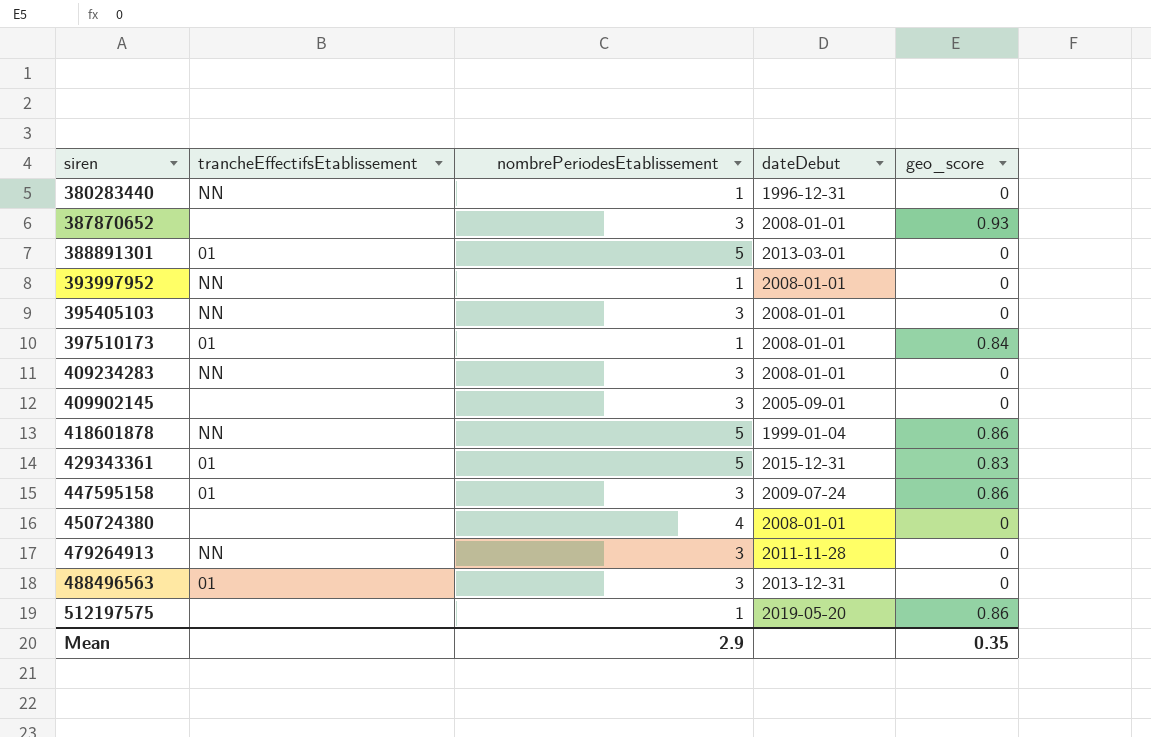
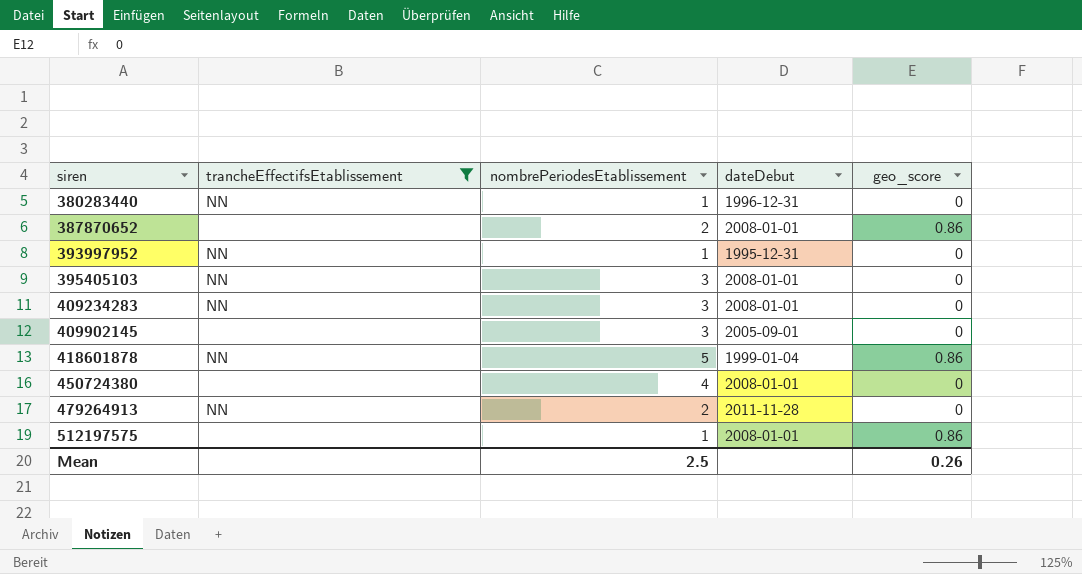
filter: none -> trancheEffectifsEtablissement != 01
387870652 | nombrePeriodesEtablissement: 3 -> 2
387870652 | geo_score: 0.93 -> 0.86
393997952 | dateDebut: 2008-01-01 -> 1995-12-31
479264913 | nombrePeriodesEtablissement: 3 -> 2
512197575 | dateDebut: 2019-05-20 -> 2008-01-01
Mean | nombrePeriodesEtablissement: 2.9 -> 2.5
Mean | geo_score: 0.35 -> 0.26

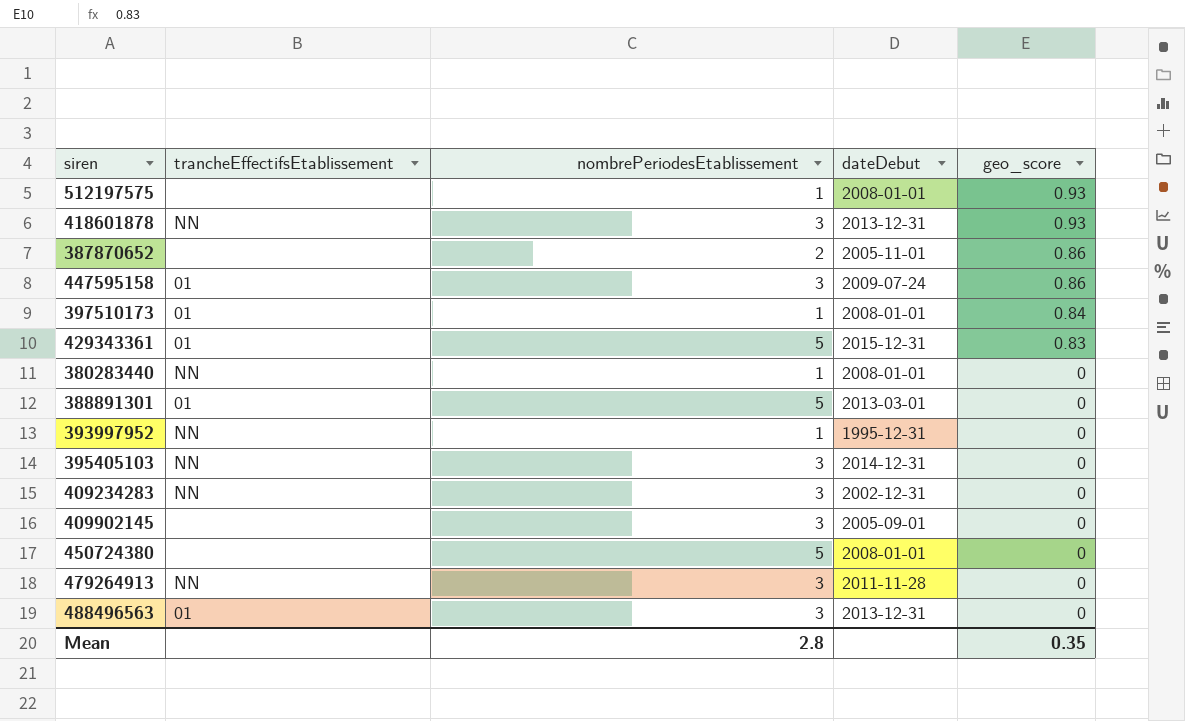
filter: trancheEffectifsEtablissement != 01 -> none
row order: siren ascending -> geo_score descending
512197575 | geo_score: 0.86 -> 0.93
418601878 | nombrePeriodesEtablissement: 5 -> 3
418601878 | dateDebut: 1999-01-04 -> 2013-12-31
418601878 | geo_score: 0.86 -> 0.93
387870652 | dateDebut: 2008-01-01 -> 2005-11-01
380283440 | dateDebut: 1996-12-31 -> 2008-01-01
395405103 | dateDebut: 2008-01-01 -> 2014-12-31
409234283 | dateDebut: 2008-01-01 -> 2002-12-31
450724380 | nombrePeriodesEtablissement: 4 -> 5
479264913 | nombrePeriodesEtablissement: 2 -> 3
Mean | nombrePeriodesEtablissement: 2.5 -> 2.8
Mean | geo_score: 0.26 -> 0.35

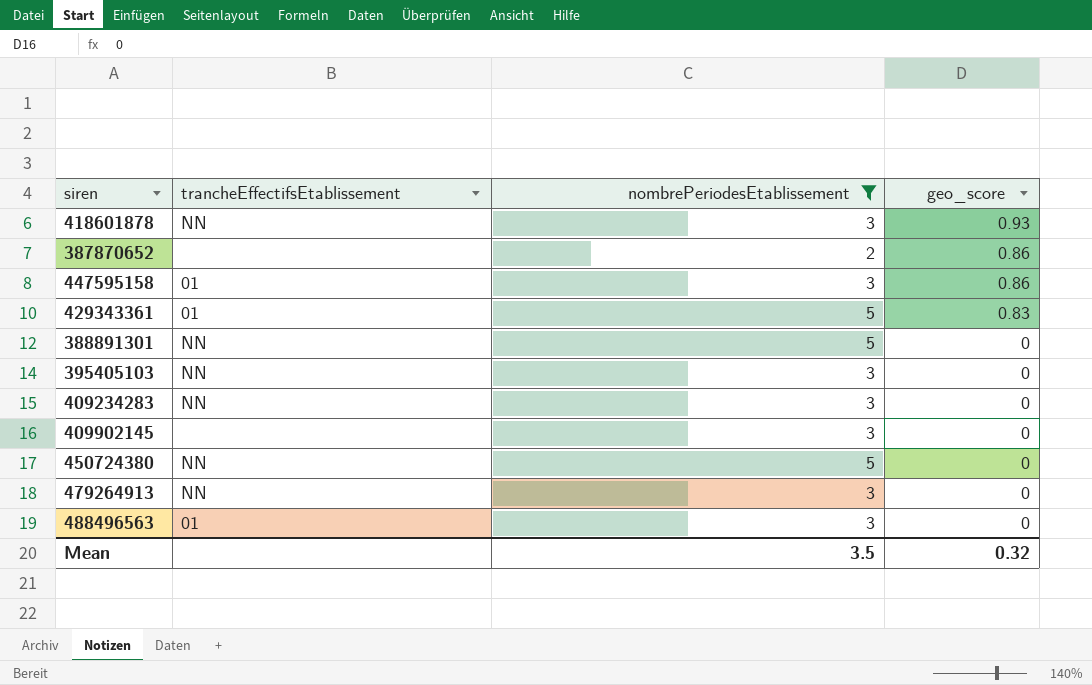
filter: none -> nombrePeriodesEtablissement != 1
column dateDebut | position: 4 -> none
388891301 | trancheEffectifsEtablissement: 01 -> NN
450724380 | trancheEffectifsEtablissement: none -> NN
Mean | nombrePeriodesEtablissement: 2.8 -> 3.5
Mean | geo_score: 0.35 -> 0.32

